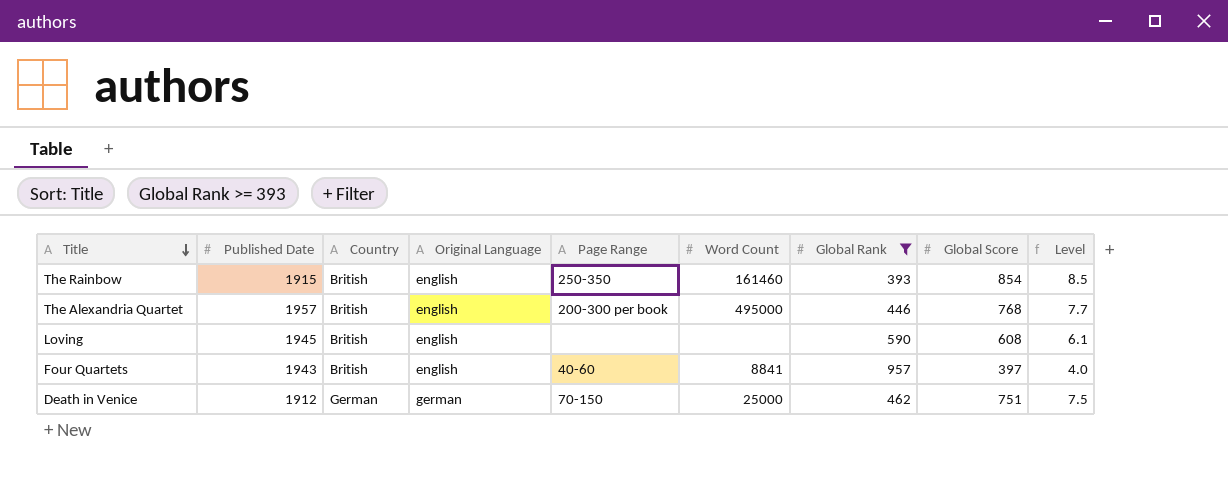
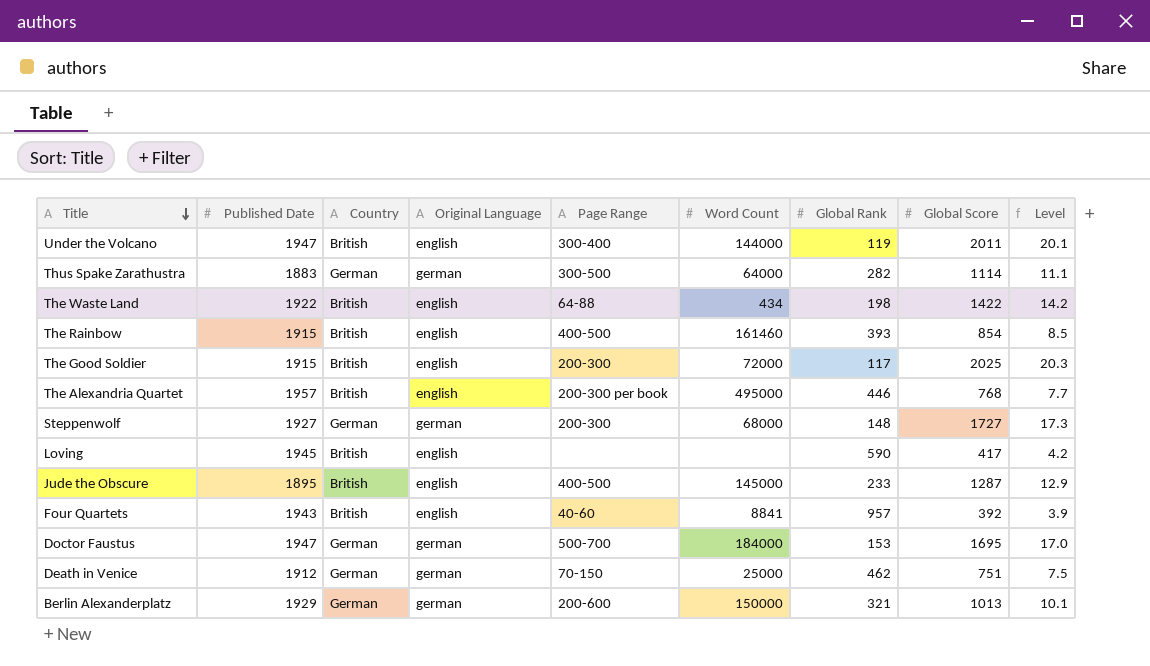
filter: Global Rank >= 393 -> none
The Rainbow | Page Range: 250-350 -> 400-500
Loving | Global Score: 608 -> 417
Loving | Level: 6.1 -> 4.2
Four Quartets | Global Score: 397 -> 392
Four Quartets | Level: 4.0 -> 3.9

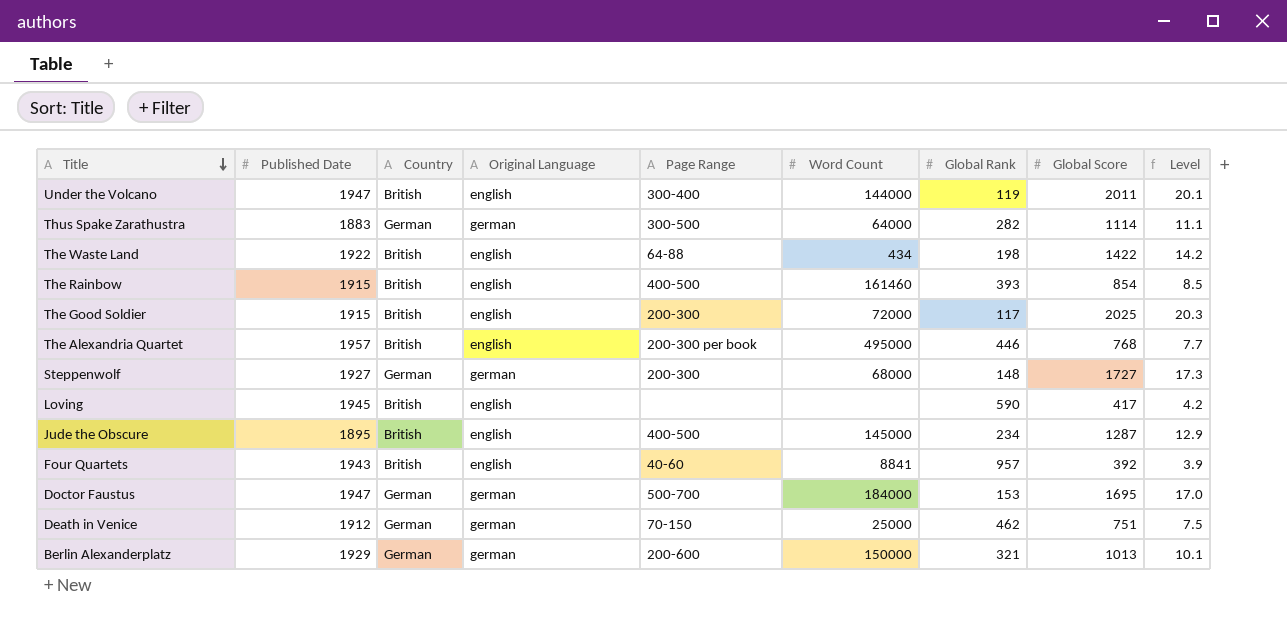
Jude the Obscure | Global Rank: 233 -> 234

